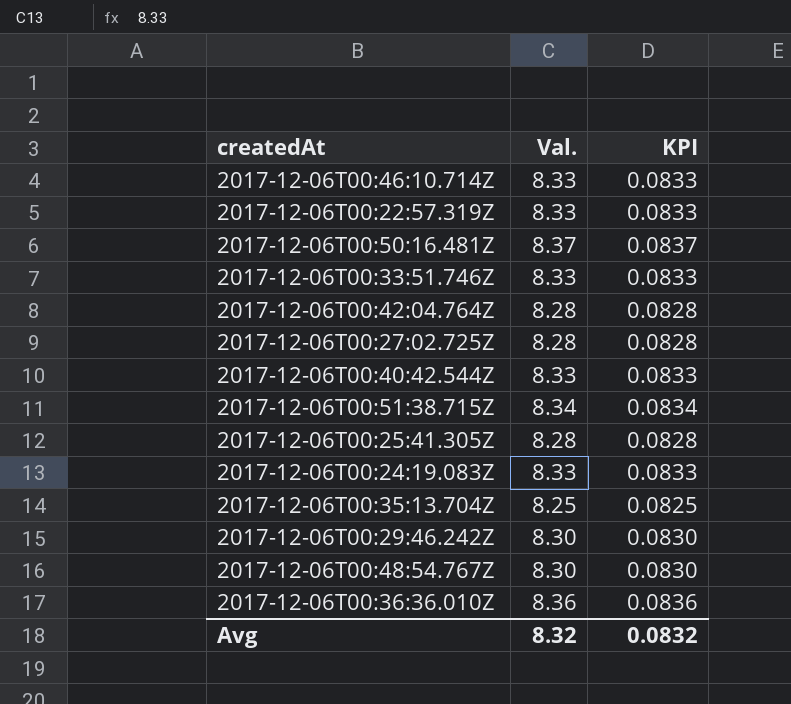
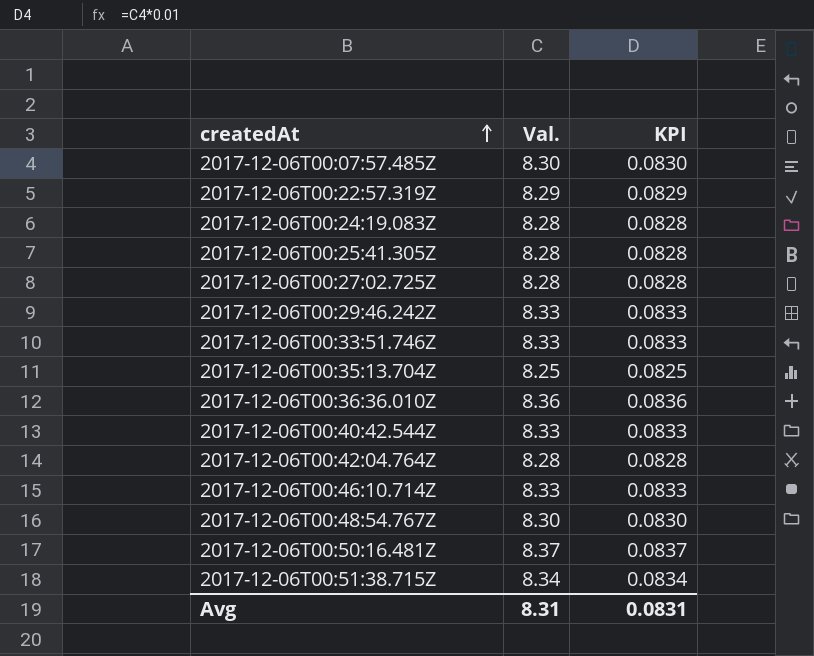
row order: none -> createdAt ascending
row 2017-12-06T00:07:57.485Z: none -> 8.30 | 0.0830
2017-12-06T00:22:57.319Z | Val.: 8.33 -> 8.29
2017-12-06T00:22:57.319Z | KPI: 0.0833 -> 0.0829
2017-12-06T00:24:19.083Z | Val.: 8.33 -> 8.28
2017-12-06T00:24:19.083Z | KPI: 0.0833 -> 0.0828
2017-12-06T00:29:46.242Z | Val.: 8.30 -> 8.33
2017-12-06T00:29:46.242Z | KPI: 0.0830 -> 0.0833
Avg | Val.: 8.32 -> 8.31
Avg | KPI: 0.0832 -> 0.0831

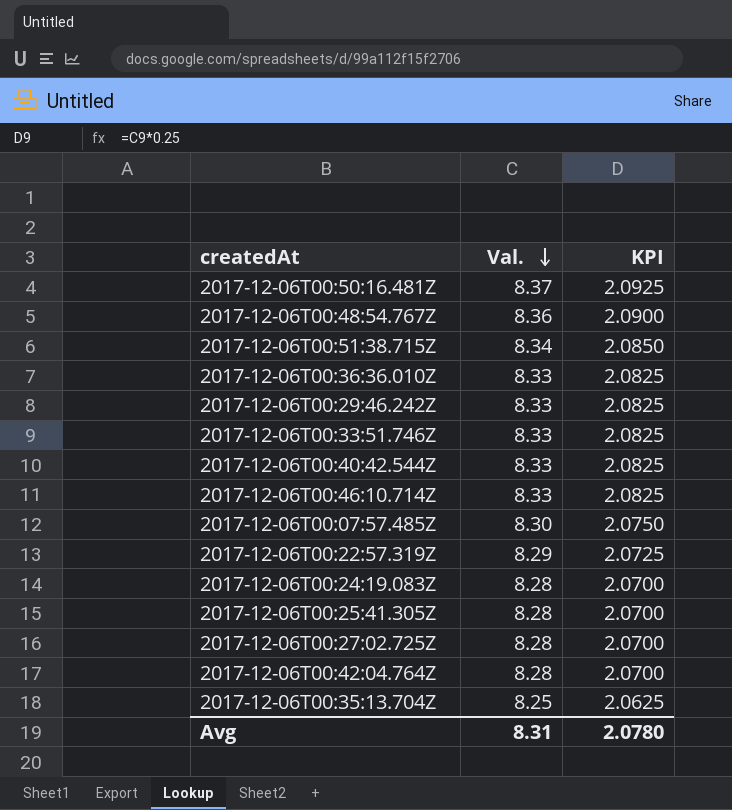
row order: createdAt ascending -> Val. descending
column KPI | formula: [Val.] * 0.01 -> [Val.] * 0.25
2017-12-06T00:48:54.767Z | Val.: 8.30 -> 8.36
2017-12-06T00:36:36.010Z | Val.: 8.36 -> 8.33
Avg | KPI: 0.0831 -> 2.0780

